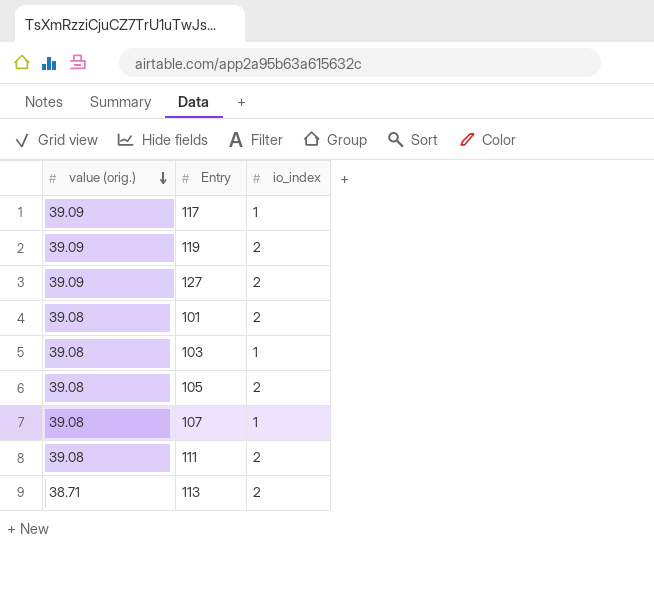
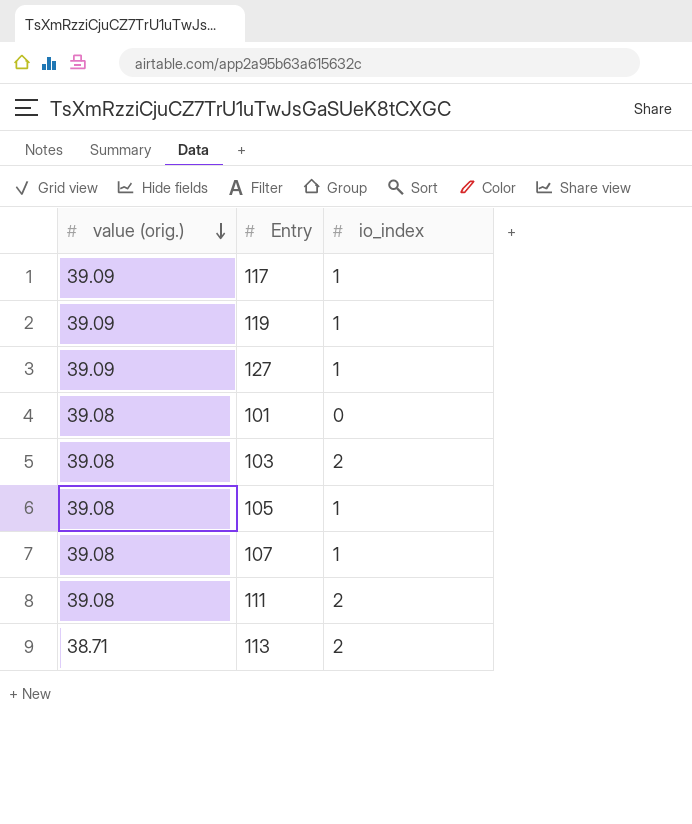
119 | io_index: 2 -> 1
127 | io_index: 2 -> 1
101 | io_index: 2 -> 0
103 | io_index: 1 -> 2
105 | io_index: 2 -> 1

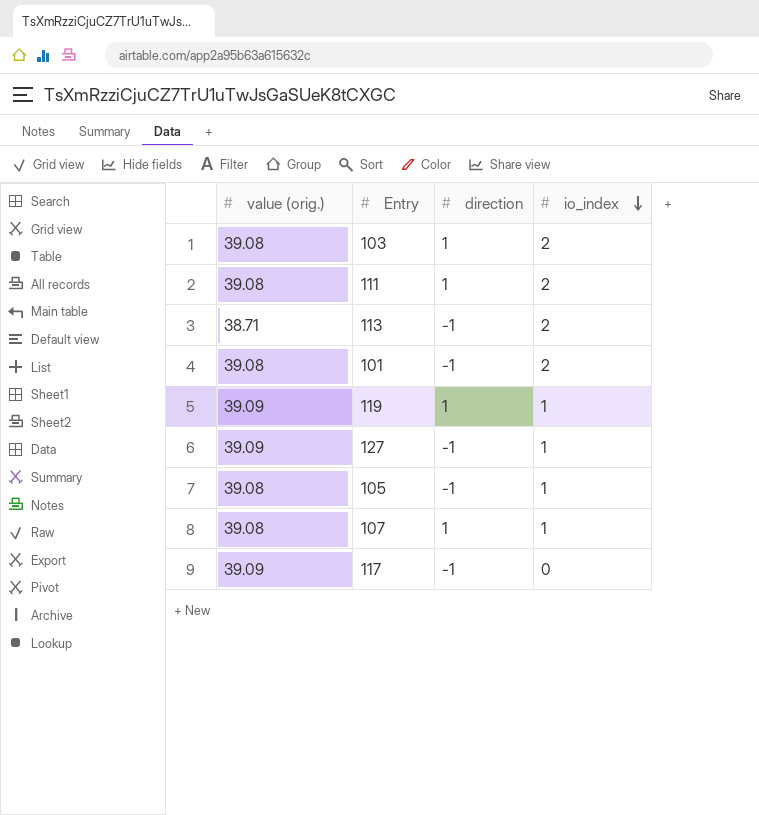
row order: value (orig.) descending -> io_index descending
column direction | position: none -> 3
101 | io_index: 0 -> 2
117 | io_index: 1 -> 0

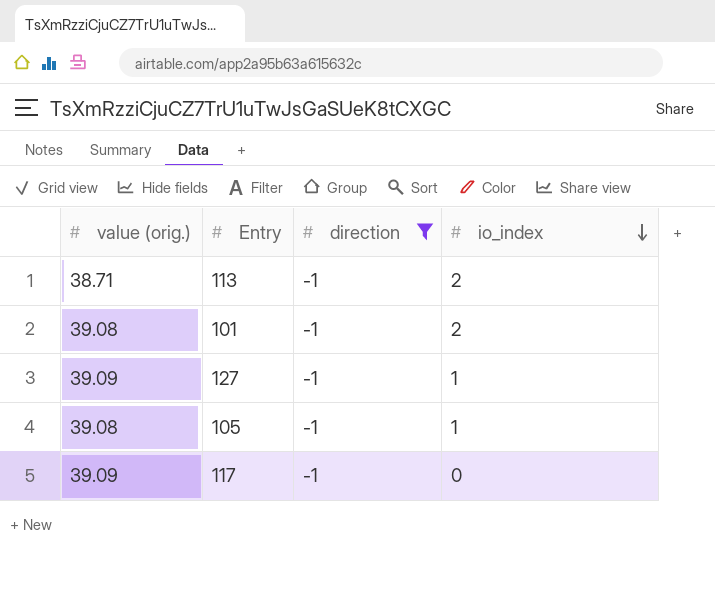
filter: none -> direction = -1

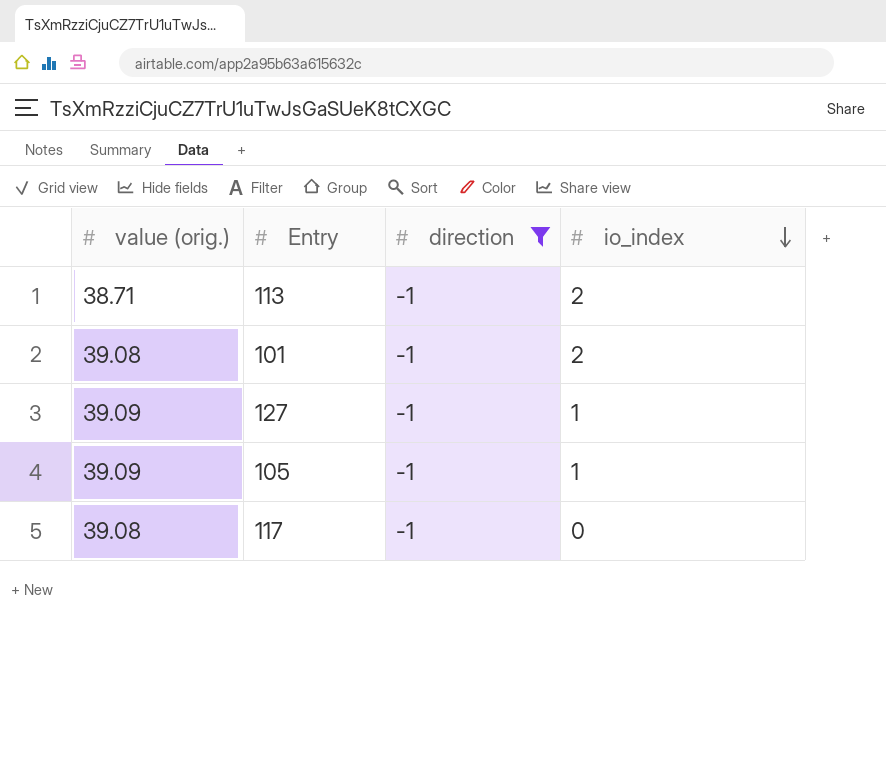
105 | value (orig.): 39.08 -> 39.09
117 | value (orig.): 39.09 -> 39.08

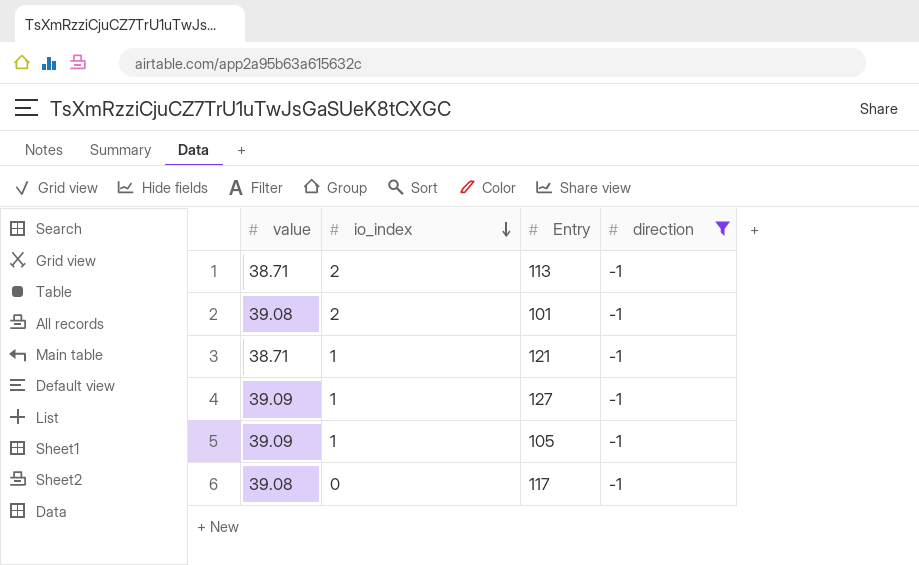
column name: value (orig.) -> value
column io_index | position: 4 -> 2
row 121: none -> 38.71 | 1 | -1

